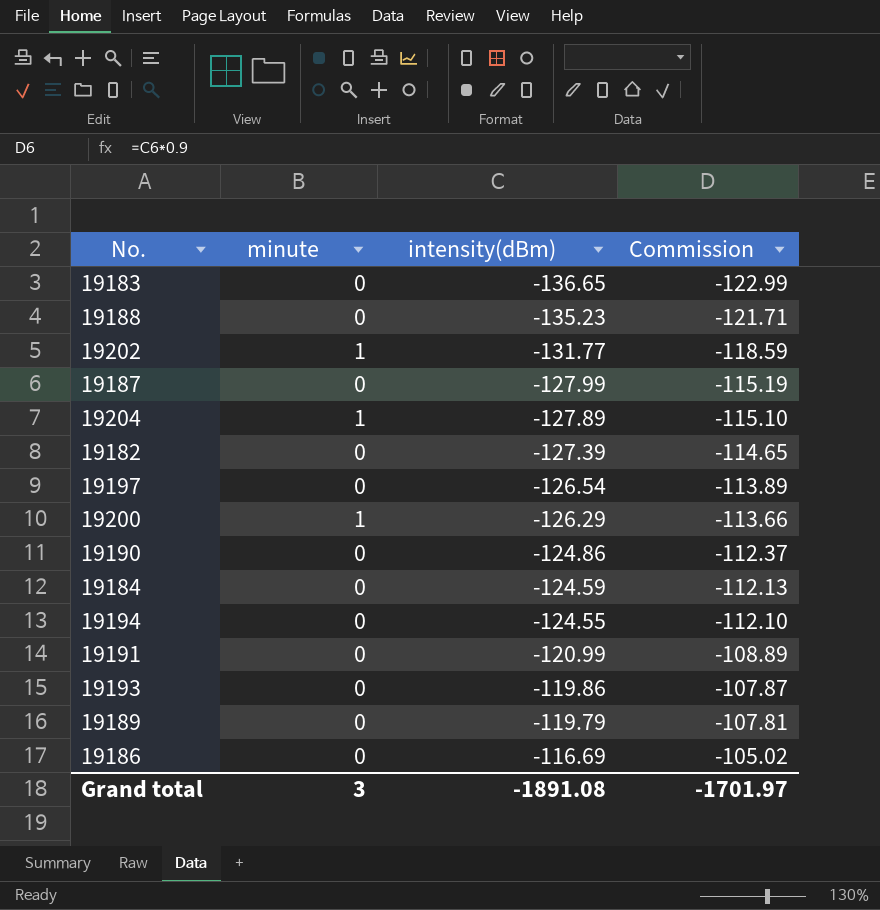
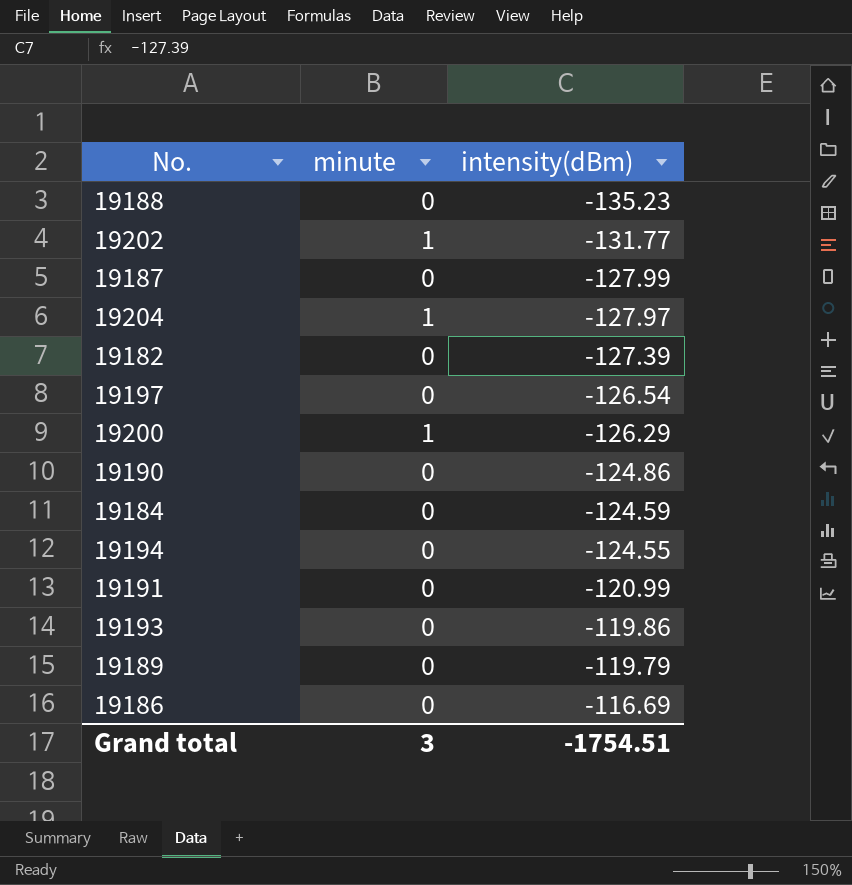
column Commission | formula: [intensity(dBm)] * 0.9 -> none
row 19183: 0 | -136.65 | -122.99 -> none
19204 | intensity(dBm): -127.89 -> -127.97
Grand total | intensity(dBm): -1891.08 -> -1754.51

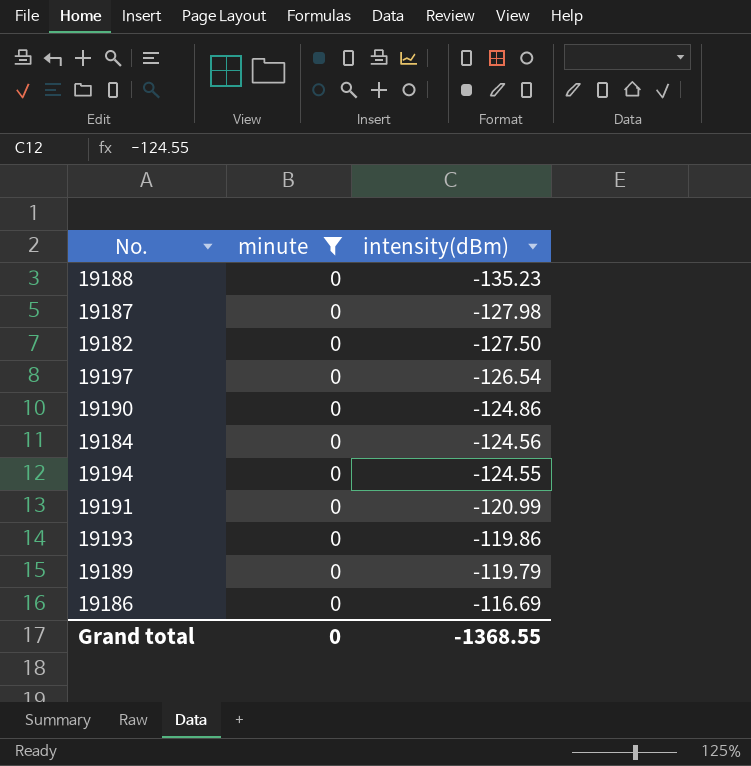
filter: none -> minute = 0
19187 | intensity(dBm): -127.99 -> -127.98
19182 | intensity(dBm): -127.39 -> -127.50
19184 | intensity(dBm): -124.59 -> -124.56
Grand total | minute: 3 -> 0
Grand total | intensity(dBm): -1754.51 -> -1368.55

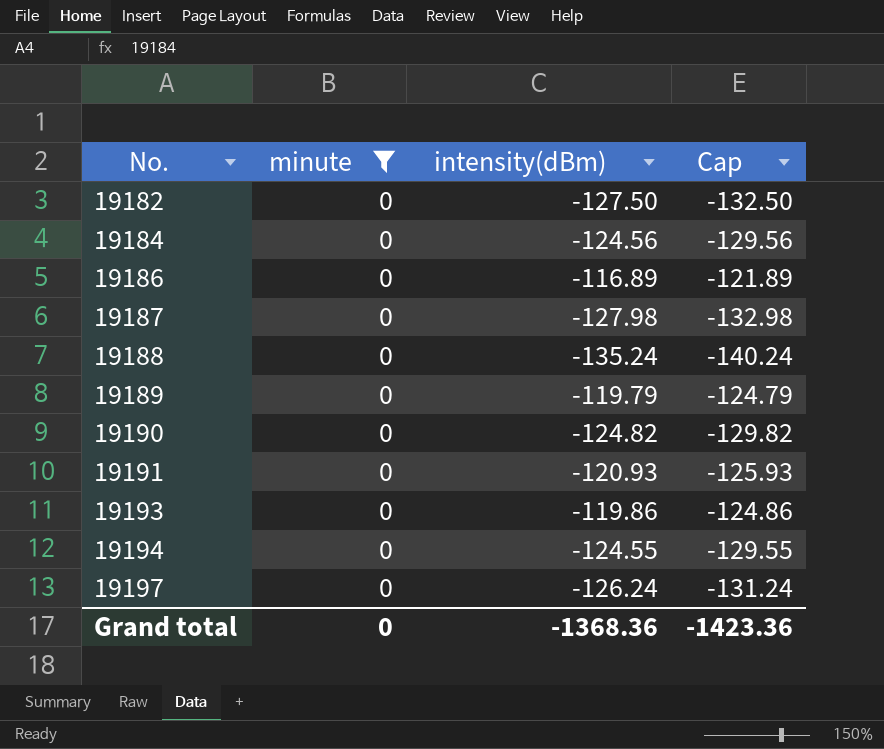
row order: intensity(dBm) ascending -> No. ascending
column Cap | formula: none -> [intensity(dBm)] - 5
19186 | intensity(dBm): -116.69 -> -116.89
19188 | intensity(dBm): -135.23 -> -135.24
19190 | intensity(dBm): -124.86 -> -124.82
19191 | intensity(dBm): -120.99 -> -120.93
19197 | intensity(dBm): -126.54 -> -126.24
Grand total | intensity(dBm): -1368.55 -> -1368.36

